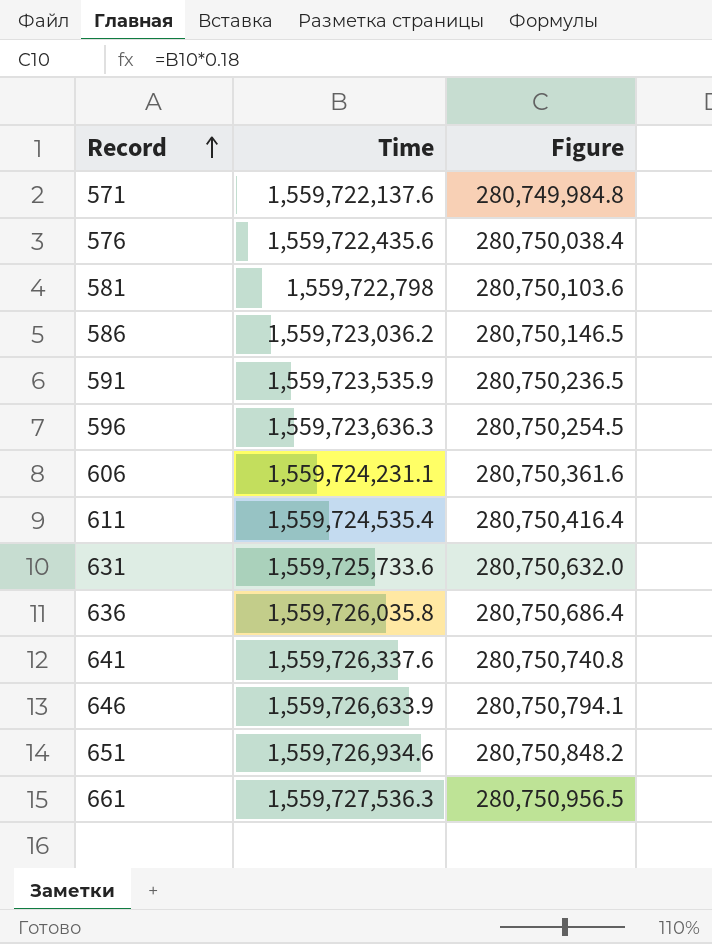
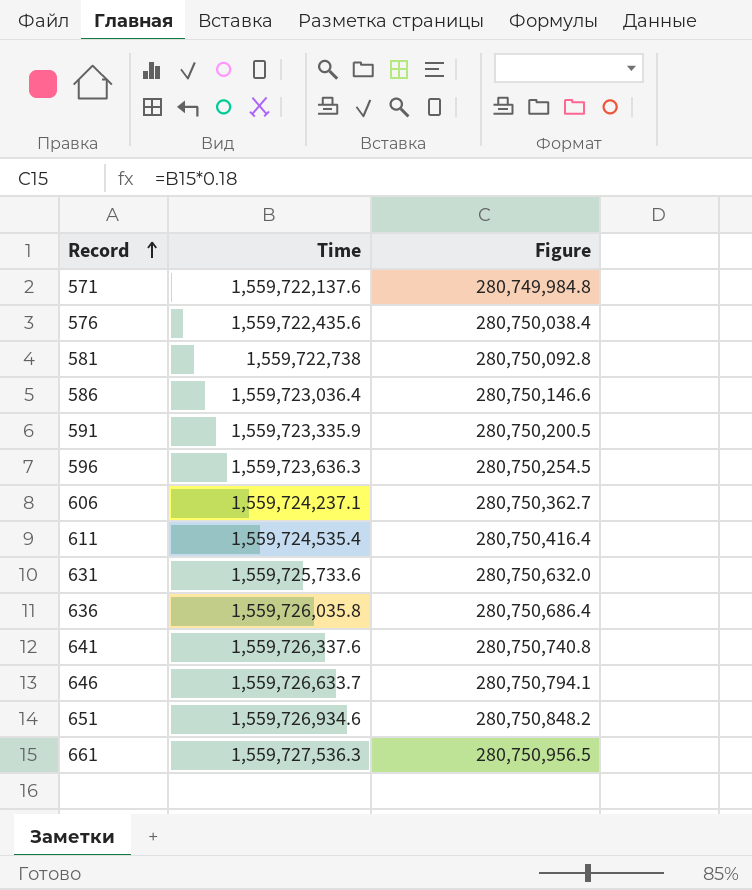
581 | Time: 1,559,722,798 -> 1,559,722,738
581 | Figure: 280,750,103.6 -> 280,750,092.8
586 | Time: 1,559,723,036.2 -> 1,559,723,036.4
586 | Figure: 280,750,146.5 -> 280,750,146.6
591 | Time: 1,559,723,535.9 -> 1,559,723,335.9
591 | Figure: 280,750,236.5 -> 280,750,200.5
606 | Time: 1,559,724,231.1 -> 1,559,724,237.1
606 | Figure: 280,750,361.6 -> 280,750,362.7
646 | Time: 1,559,726,633.9 -> 1,559,726,633.7

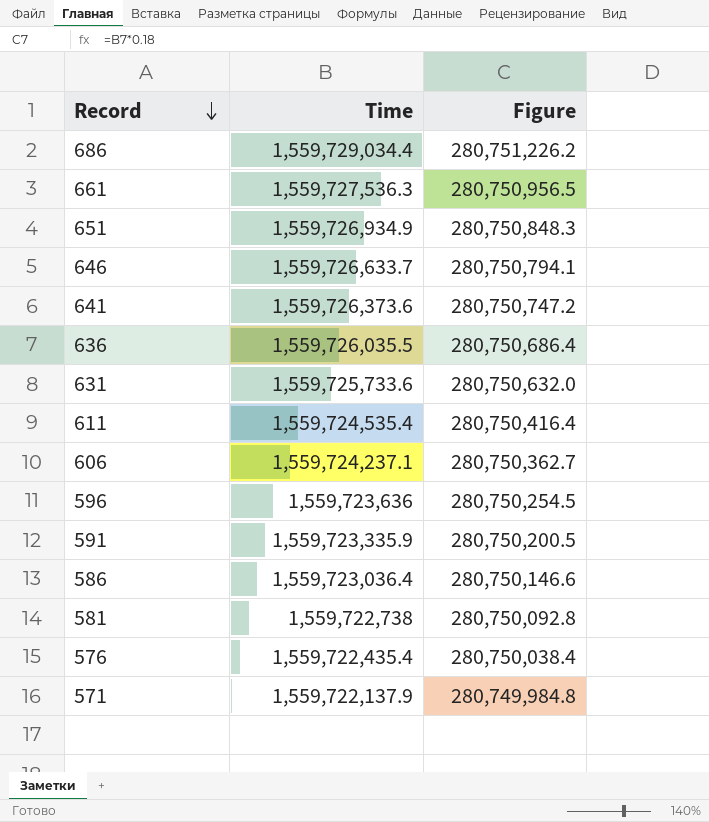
row order: Record ascending -> Record descending
row 686: none -> 1,559,729,034.4 | 280,751,226.2
651 | Time: 1,559,726,934.6 -> 1,559,726,934.9
651 | Figure: 280,750,848.2 -> 280,750,848.3
641 | Time: 1,559,726,337.6 -> 1,559,726,373.6
641 | Figure: 280,750,740.8 -> 280,750,747.2
636 | Time: 1,559,726,035.8 -> 1,559,726,035.5
596 | Time: 1,559,723,636.3 -> 1,559,723,636
576 | Time: 1,559,722,435.6 -> 1,559,722,435.4
571 | Time: 1,559,722,137.6 -> 1,559,722,137.9

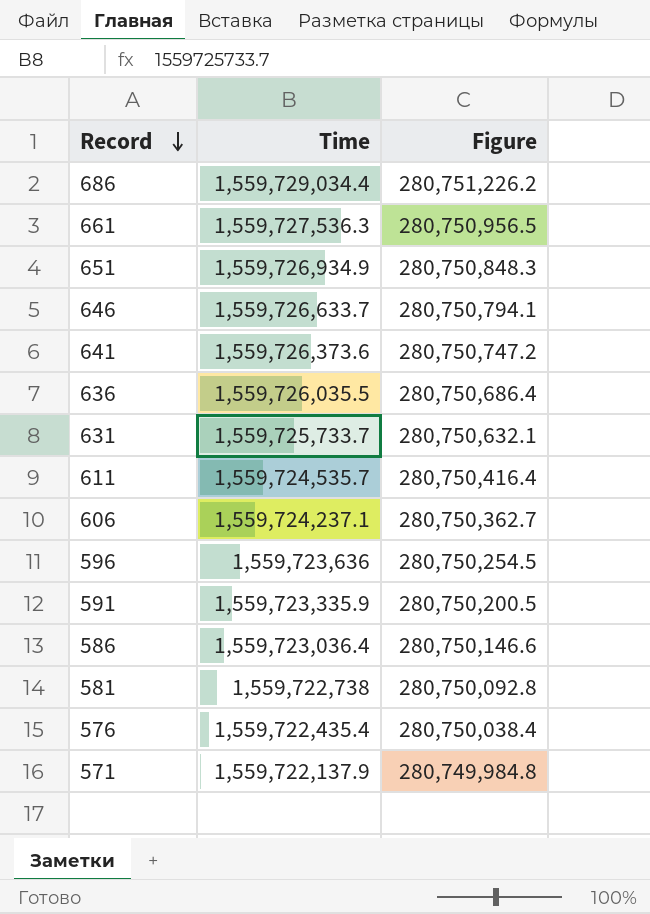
631 | Time: 1,559,725,733.6 -> 1,559,725,733.7
631 | Figure: 280,750,632.0 -> 280,750,632.1
611 | Time: 1,559,724,535.4 -> 1,559,724,535.7

